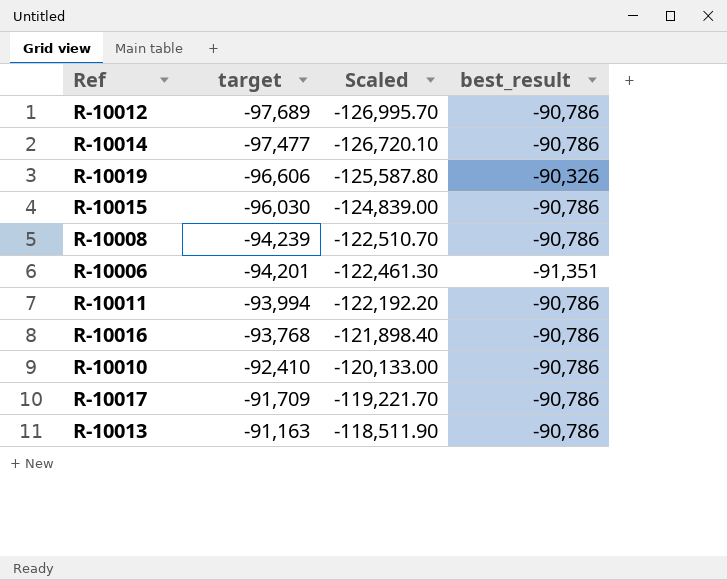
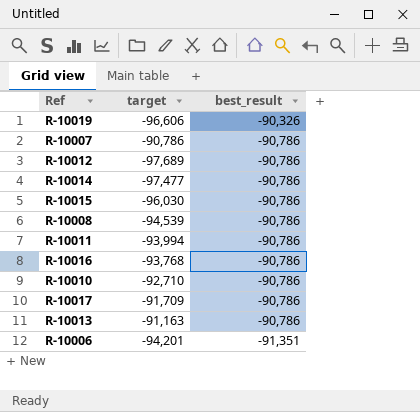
row order: target ascending -> best_result descending
column Scaled | formula: [target] * 1.3 -> none
row R-10007: none -> -90,786 | -90,786
R-10008 | target: -94,239 -> -94,539
R-10010 | target: -92,410 -> -92,710

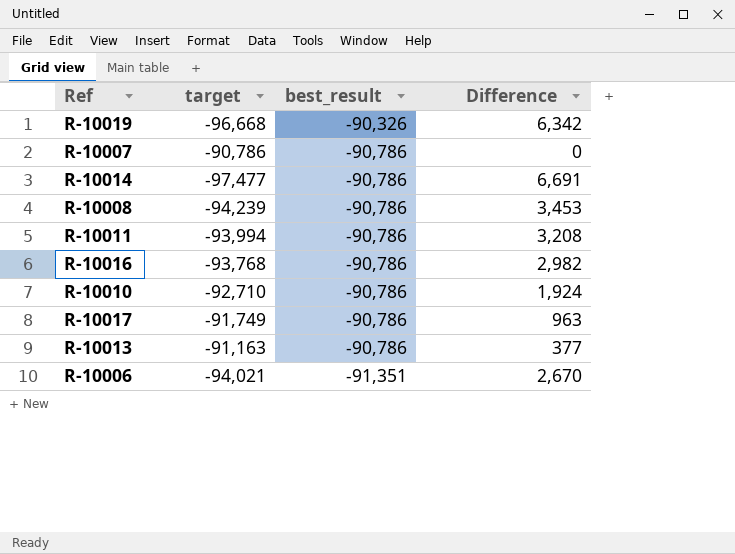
column Difference | formula: none -> [best_result] - [target]
row R-10012: -97,689 | -90,786 -> none
row R-10015: -96,030 | -90,786 -> none
R-10019 | target: -96,606 -> -96,668
R-10008 | target: -94,539 -> -94,239
R-10017 | target: -91,709 -> -91,749
R-10006 | target: -94,201 -> -94,021

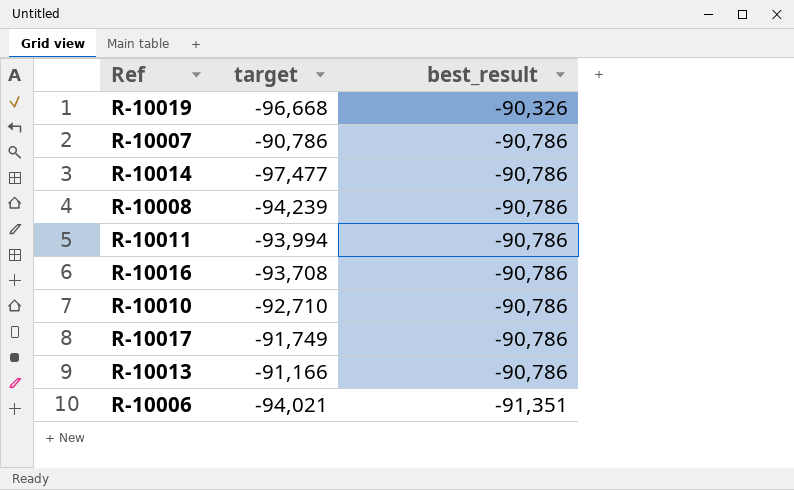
column Difference | formula: [best_result] - [target] -> none
R-10016 | target: -93,768 -> -93,708
R-10013 | target: -91,163 -> -91,166

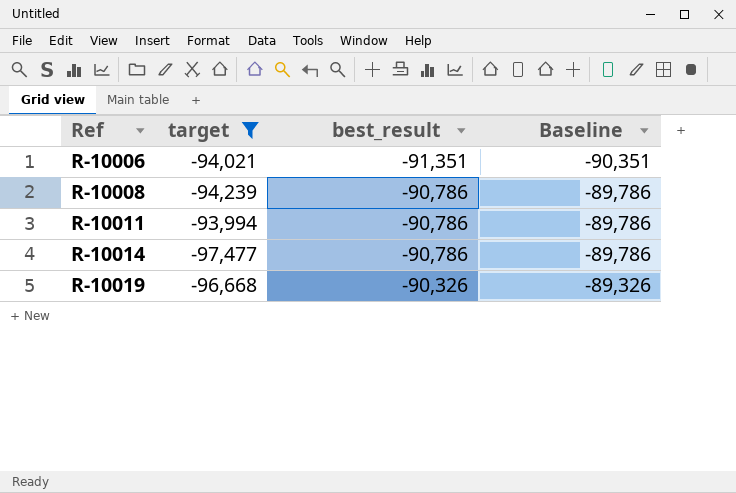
filter: none -> target <= -93,994
row order: best_result descending -> Ref ascending
column Baseline | formula: none -> [best_result] + 1000

